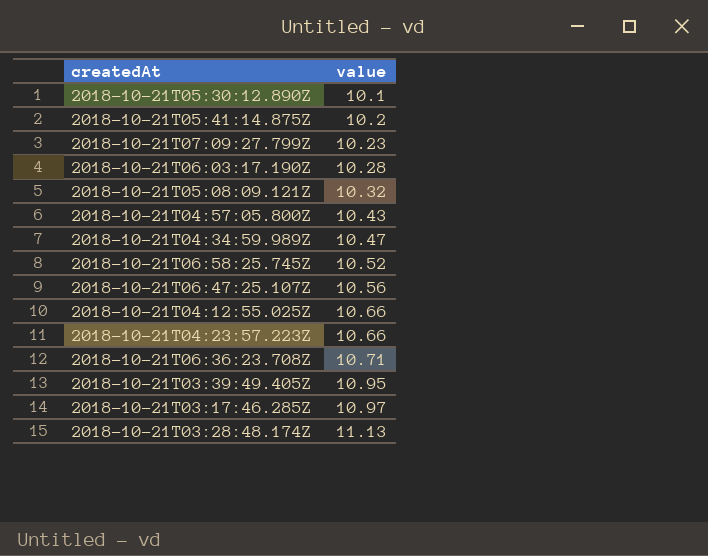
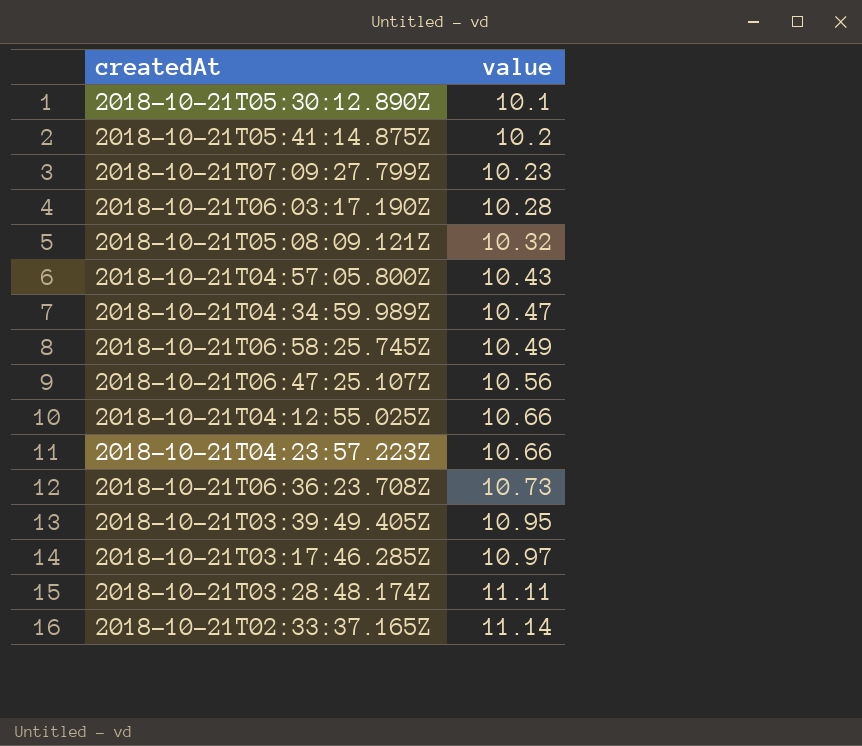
2018-10-21T06:58:25.745Z | value: 10.52 -> 10.49
2018-10-21T06:36:23.708Z | value: 10.71 -> 10.73
2018-10-21T03:28:48.174Z | value: 11.13 -> 11.11
row 2018-10-21T02:33:37.165Z: none -> 11.14

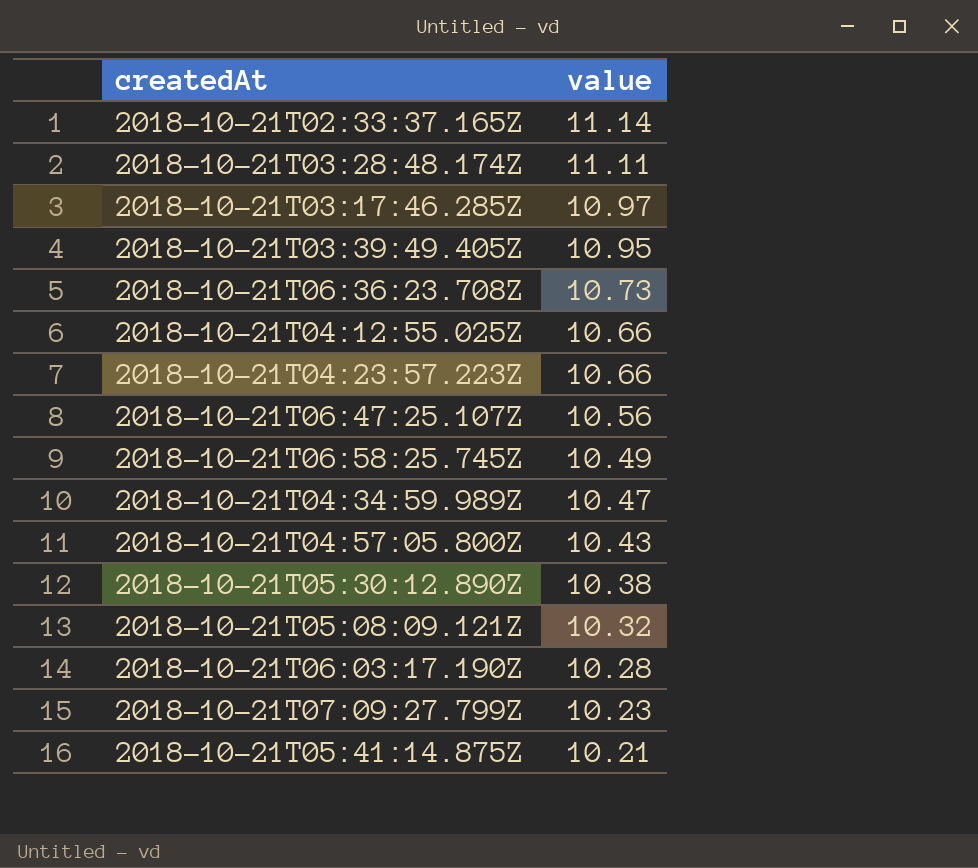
row order: value ascending -> value descending
2018-10-21T05:30:12.890Z | value: 10.1 -> 10.38
2018-10-21T05:41:14.875Z | value: 10.2 -> 10.21

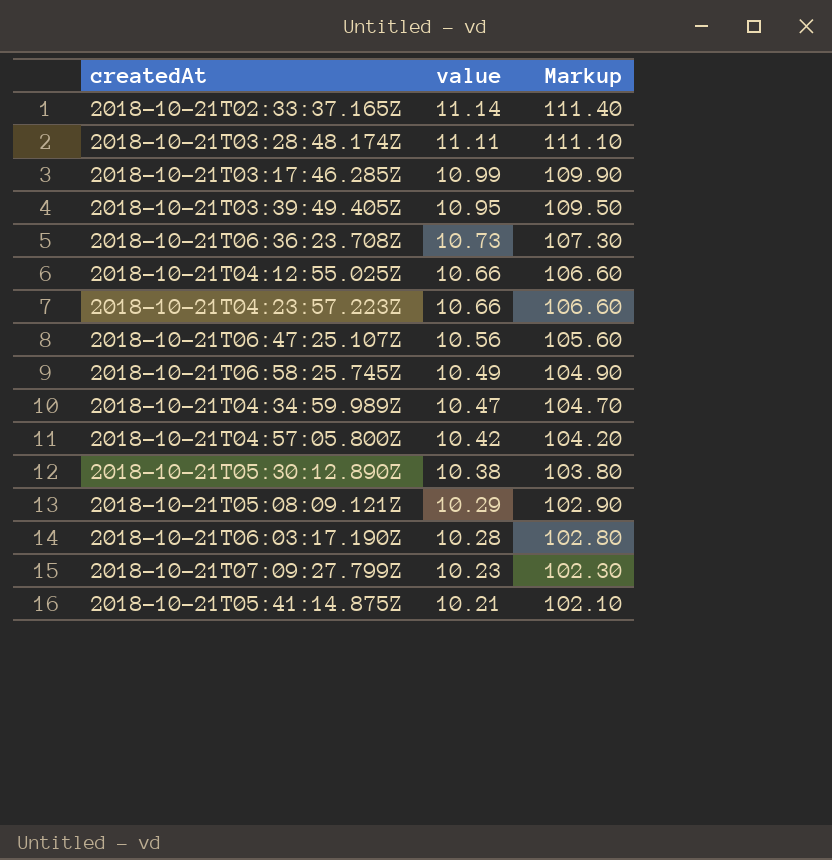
column Markup | formula: none -> [value] * 10
2018-10-21T03:17:46.285Z | value: 10.97 -> 10.99
2018-10-21T04:57:05.800Z | value: 10.43 -> 10.42
2018-10-21T05:08:09.121Z | value: 10.32 -> 10.29

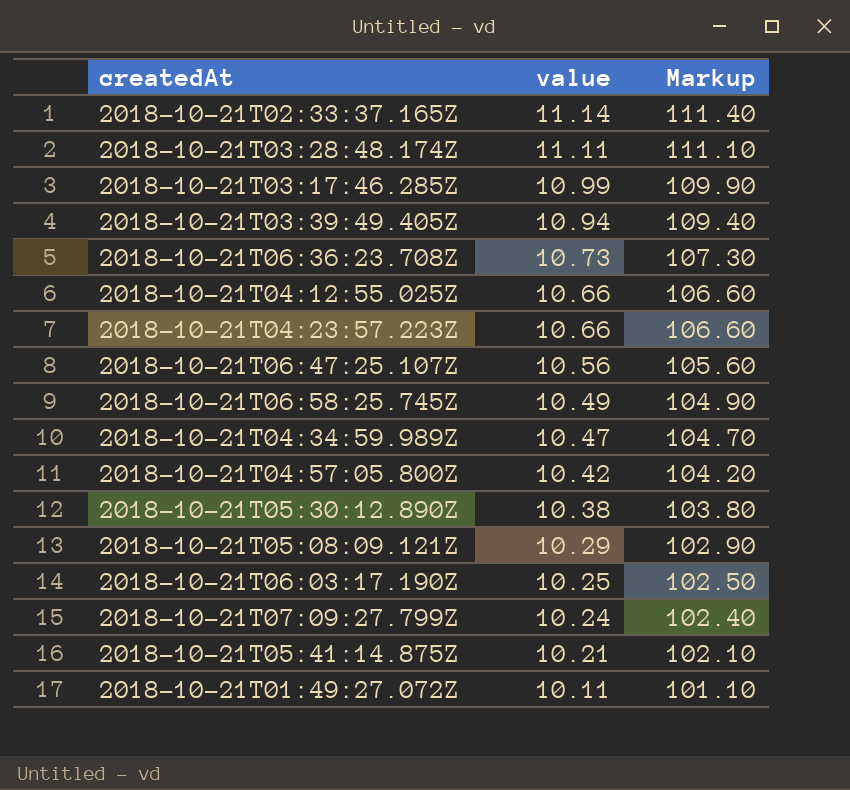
2018-10-21T03:39:49.405Z | value: 10.95 -> 10.94
2018-10-21T03:39:49.405Z | Markup: 109.50 -> 109.40
2018-10-21T06:03:17.190Z | value: 10.28 -> 10.25
2018-10-21T06:03:17.190Z | Markup: 102.80 -> 102.50
2018-10-21T07:09:27.799Z | value: 10.23 -> 10.24
2018-10-21T07:09:27.799Z | Markup: 102.30 -> 102.40
row 2018-10-21T01:49:27.072Z: none -> 10.11 | 101.10

